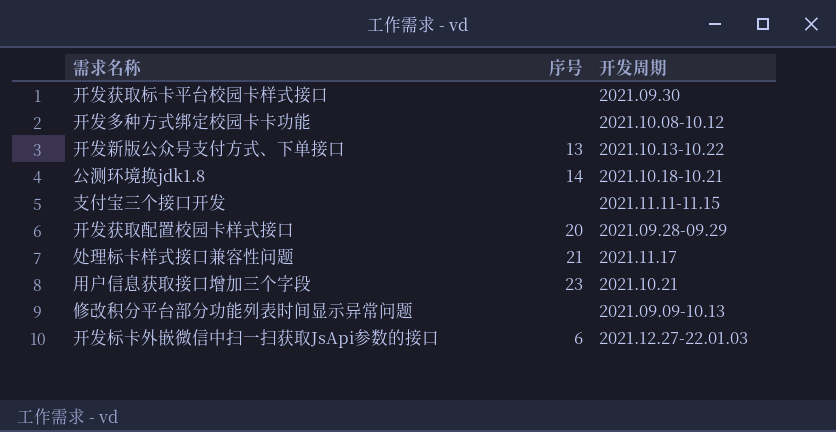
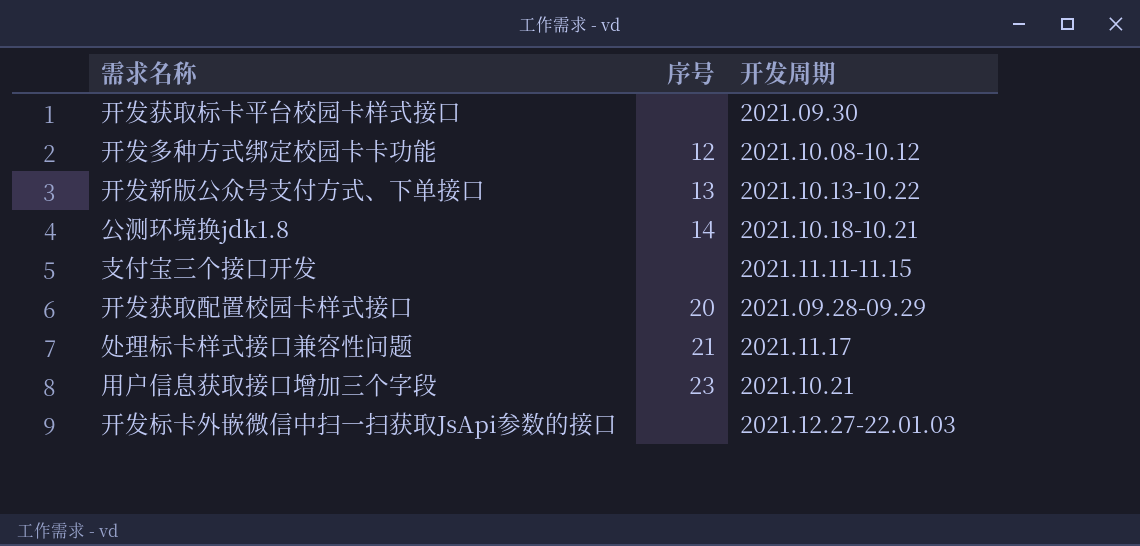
row 修改积分平台部分功能列表时间显示异常问题: none | 2021.09.09-10.13 -> none
开发多种方式绑定校园卡卡功能 | 序号: none -> 12
开发标卡外嵌微信中扫一扫获取JsApi参数的接口 | 序号: 6 -> none

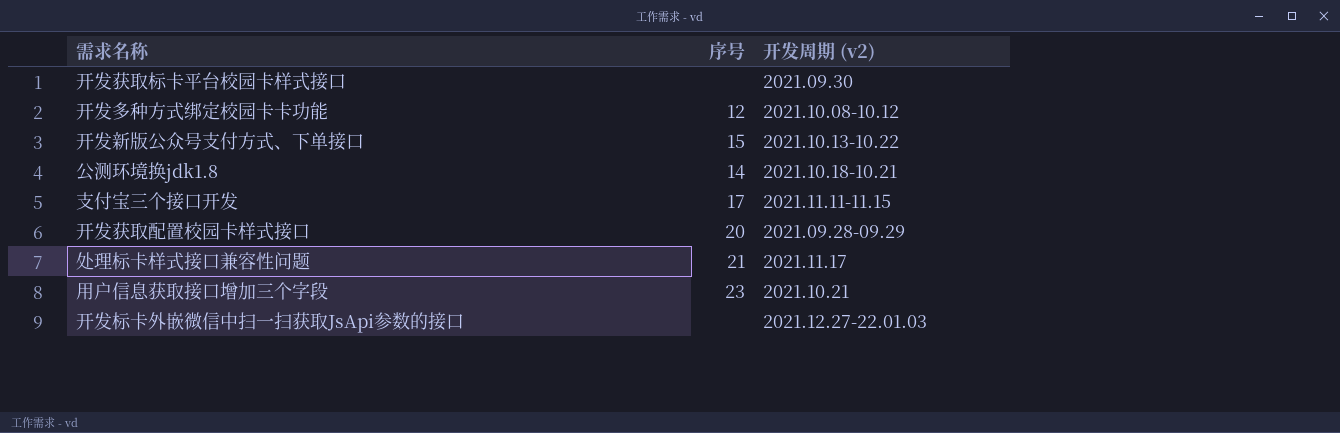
column name: 开发周期 -> 开发周期 (v2)
开发新版公众号支付方式、下单接口 | 序号: 13 -> 15
支付宝三个接口开发 | 序号: none -> 17

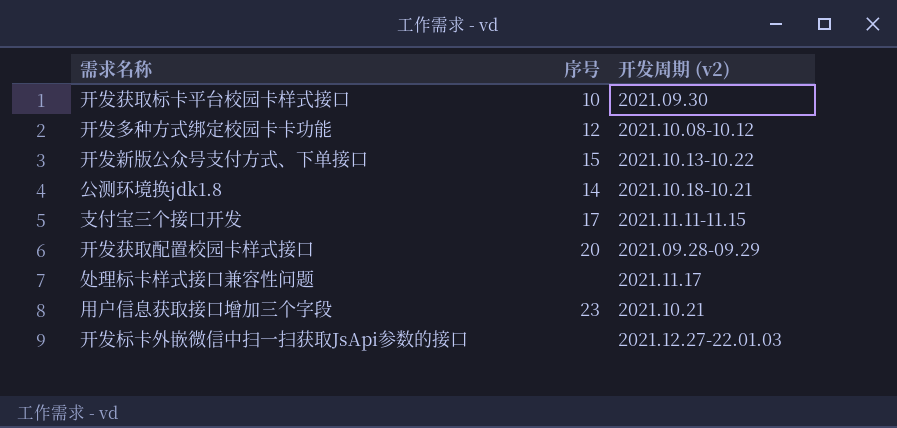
开发获取标卡平台校园卡样式接口 | 序号: none -> 10
处理标卡样式接口兼容性问题 | 序号: 21 -> none

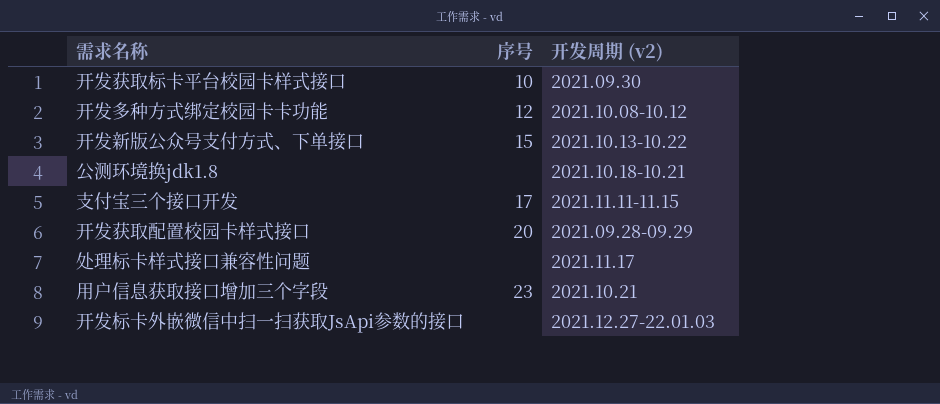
公测环境换jdk1.8 | 序号: 14 -> none

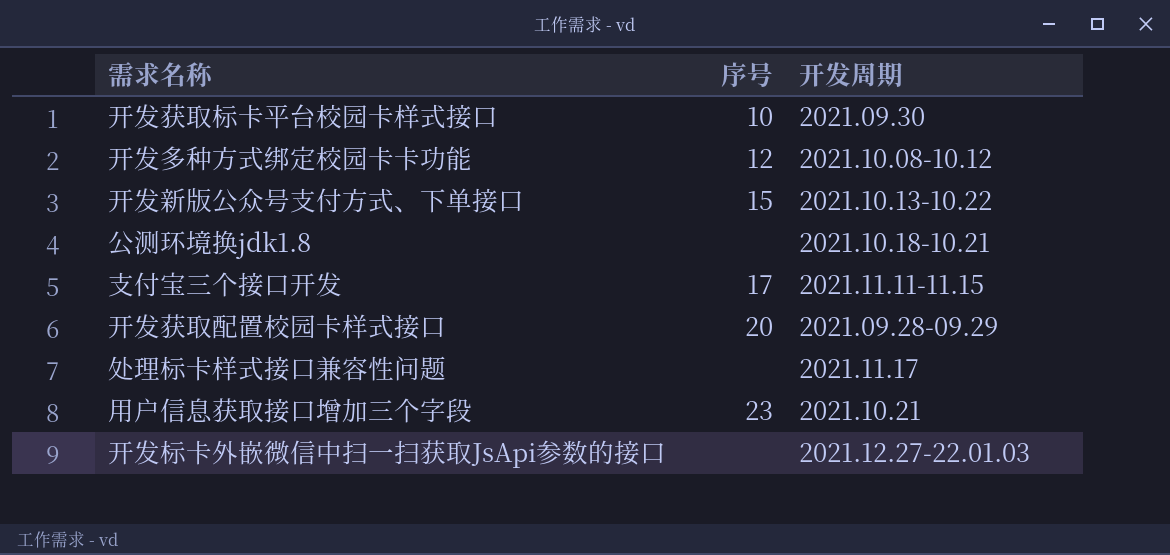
column name: 开发周期 (v2) -> 开发周期

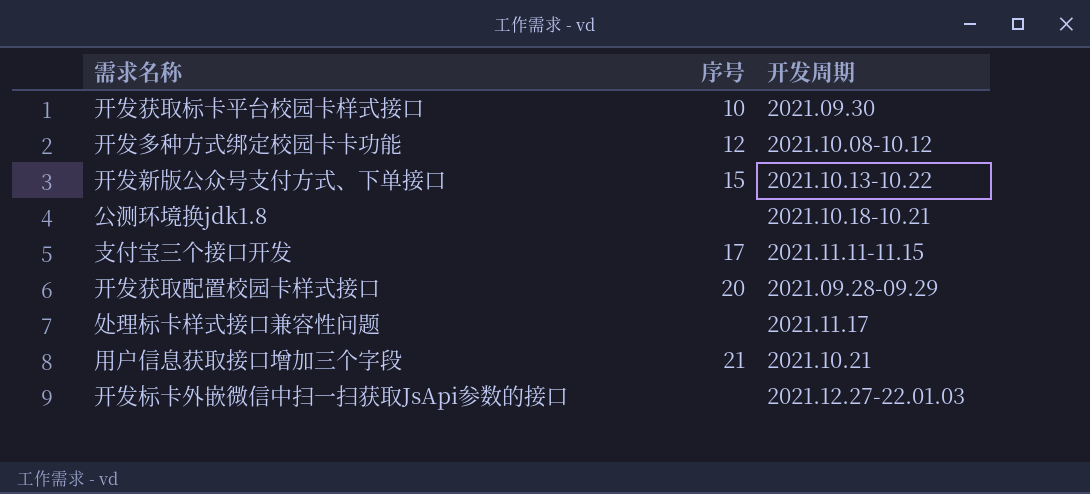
用户信息获取接口增加三个字段 | 序号: 23 -> 21

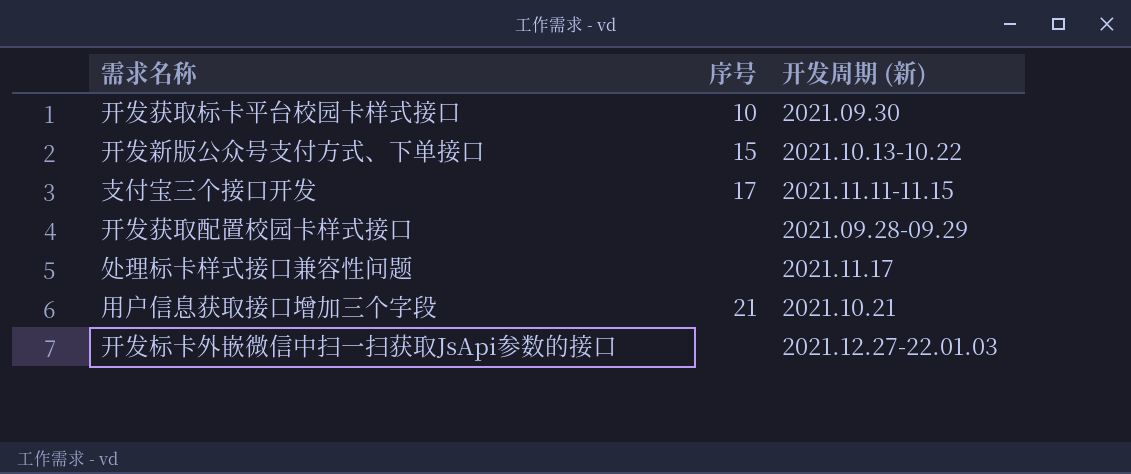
column name: 开发周期 -> 开发周期 (新)
row 开发多种方式绑定校园卡卡功能: 12 | 2021.10.08-10.12 -> none
row 公测环境换jdk1.8: none | 2021.10.18-10.21 -> none
开发获取配置校园卡样式接口 | 序号: 20 -> none

